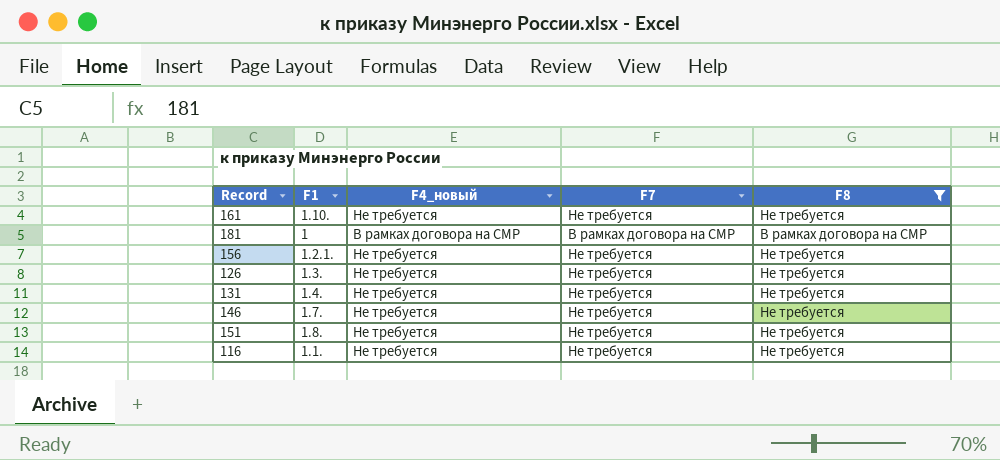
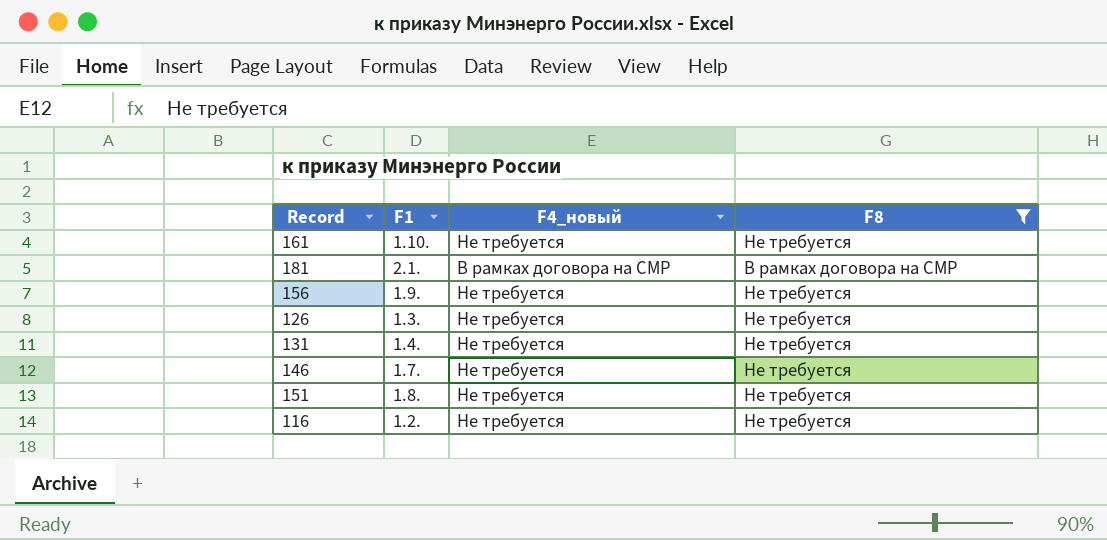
column F7 | position: 4 -> none
181 | F1: 1 -> 2.1.
156 | F1: 1.2.1. -> 1.9.
116 | F1: 1.1. -> 1.2.

